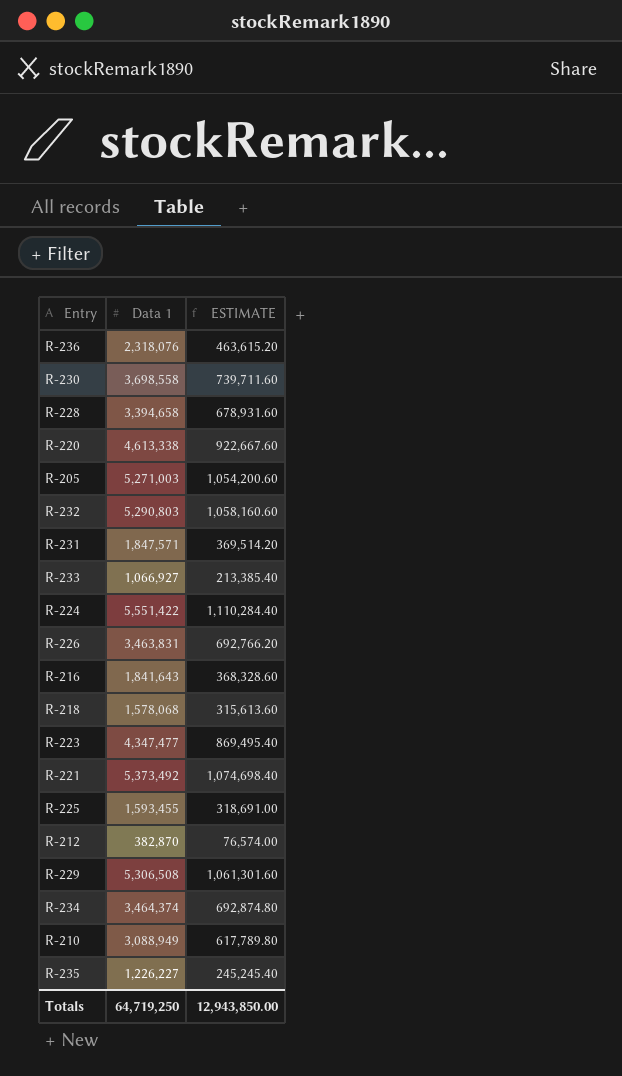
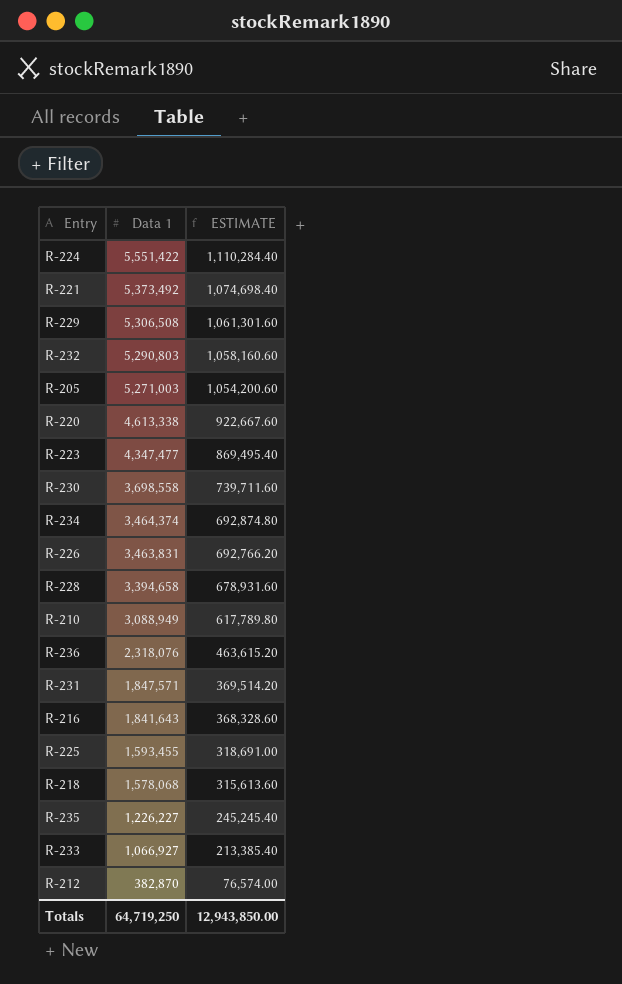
row order: none -> Data 1 descending

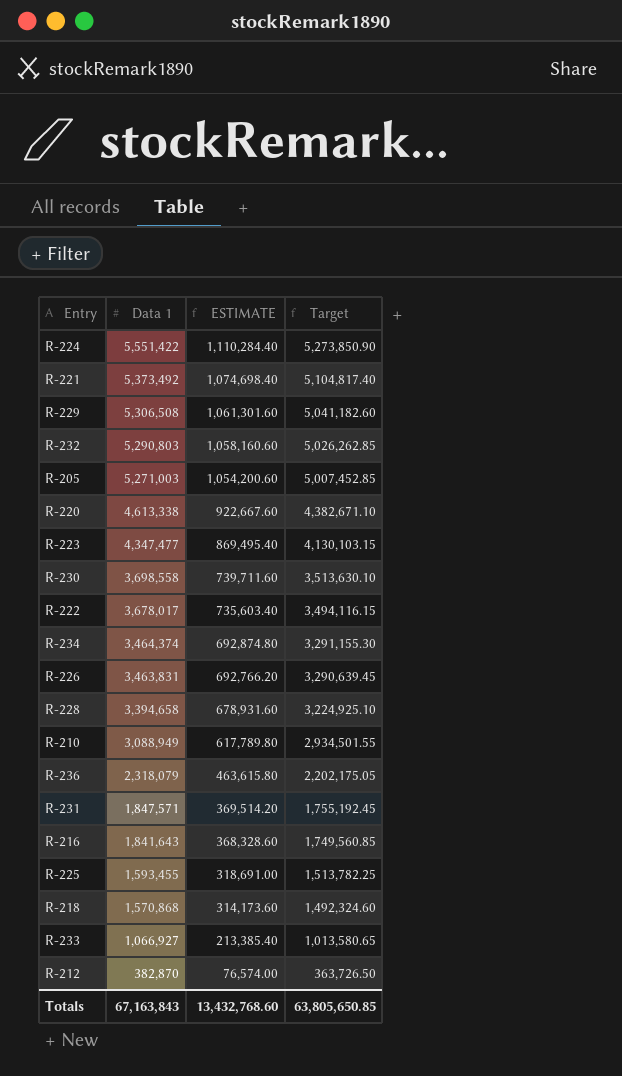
column Target | formula: none -> [Data 1] * 0.95
row R-235: 1,226,227 | 245,245.40 -> none
row R-222: none -> 3,678,017 | 735,603.40 | 3,494,116.15
R-236 | Data 1: 2,318,076 -> 2,318,079
R-236 | ESTIMATE: 463,615.20 -> 463,615.80
R-218 | Data 1: 1,578,068 -> 1,570,868
R-218 | ESTIMATE: 315,613.60 -> 314,173.60
Totals | Data 1: 64,719,250 -> 67,163,843
Totals | ESTIMATE: 12,943,850.00 -> 13,432,768.60

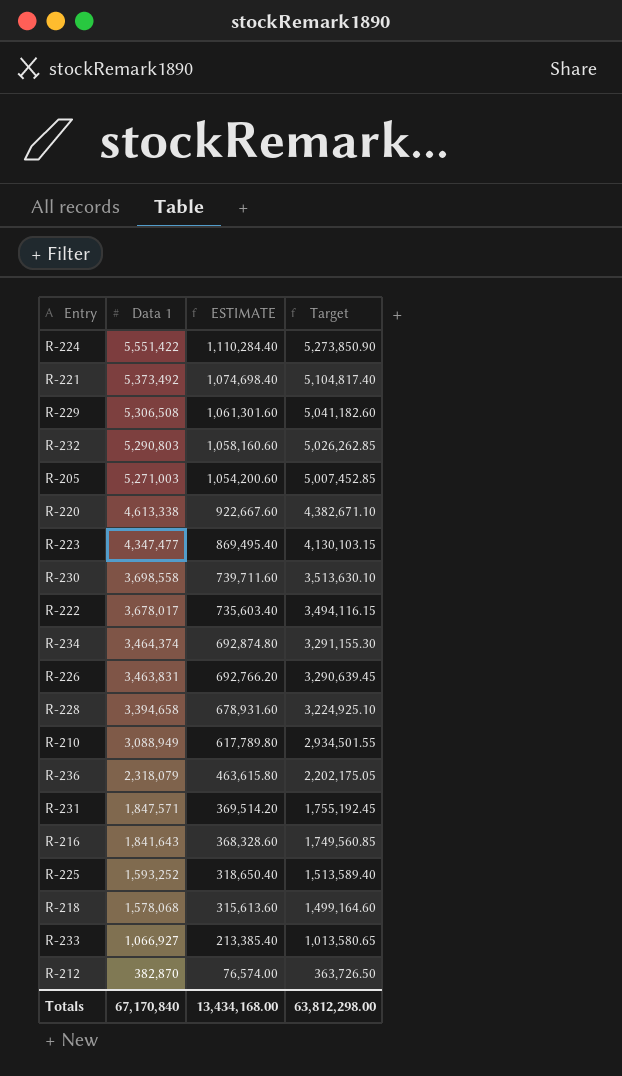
R-225 | Data 1: 1,593,455 -> 1,593,252
R-225 | ESTIMATE: 318,691.00 -> 318,650.40
R-225 | Target: 1,513,782.25 -> 1,513,589.40
R-218 | Data 1: 1,570,868 -> 1,578,068
R-218 | ESTIMATE: 314,173.60 -> 315,613.60
R-218 | Target: 1,492,324.60 -> 1,499,164.60
Totals | Data 1: 67,163,843 -> 67,170,840
Totals | ESTIMATE: 13,432,768.60 -> 13,434,168.00
Totals | Target: 63,805,650.85 -> 63,812,298.00

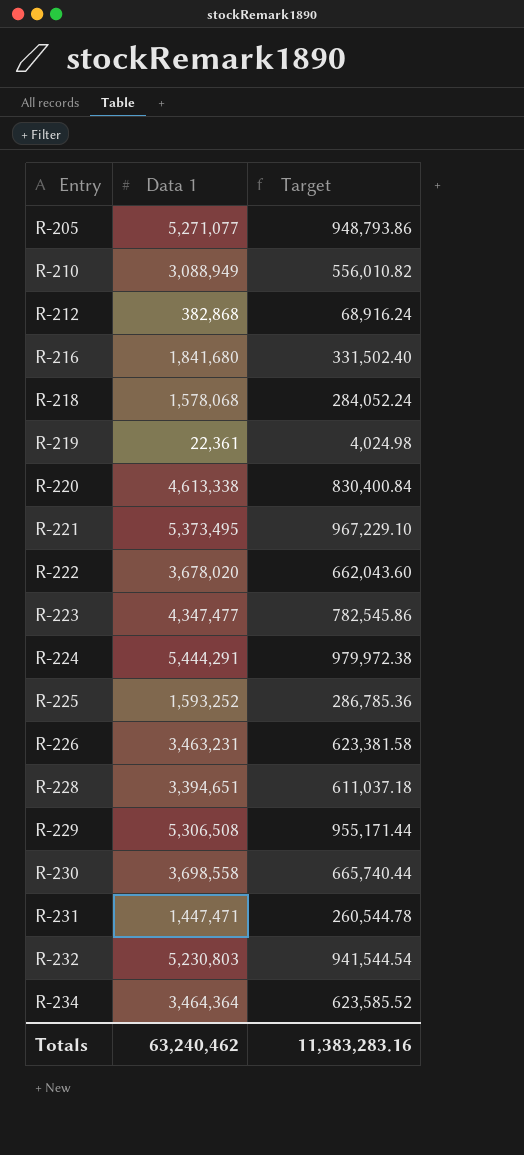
row order: Data 1 descending -> Entry ascending
column ESTIMATE | formula: [Data 1] * 0.2 -> none
column Target | formula: [Data 1] * 0.95 -> [Data 1] * 0.18
row R-236: 2,318,079 | 463,615.80 | 2,202,175.05 -> none
row R-233: 1,066,927 | 213,385.40 | 1,013,580.65 -> none
R-205 | Data 1: 5,271,003 -> 5,271,077
R-212 | Data 1: 382,870 -> 382,868
R-216 | Data 1: 1,841,643 -> 1,841,680
row R-219: none -> 22,361 | 4,024.98
R-221 | Data 1: 5,373,492 -> 5,373,495
R-222 | Data 1: 3,678,017 -> 3,678,020
R-224 | Data 1: 5,551,422 -> 5,444,291
R-226 | Data 1: 3,463,831 -> 3,463,231
R-228 | Data 1: 3,394,658 -> 3,394,651
R-231 | Data 1: 1,847,571 -> 1,447,471
R-232 | Data 1: 5,290,803 -> 5,230,803
R-234 | Data 1: 3,464,374 -> 3,464,364
Totals | Data 1: 67,170,840 -> 63,240,462
Totals | Target: 63,812,298.00 -> 11,383,283.16

